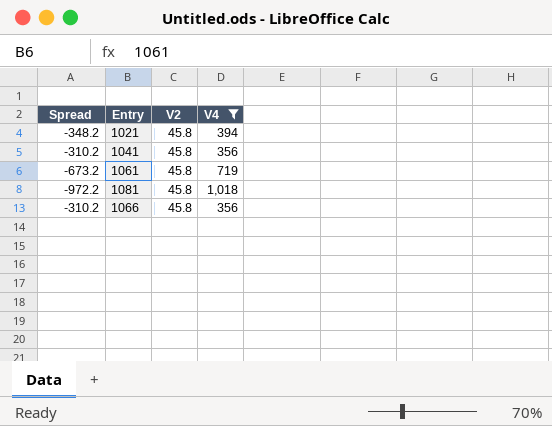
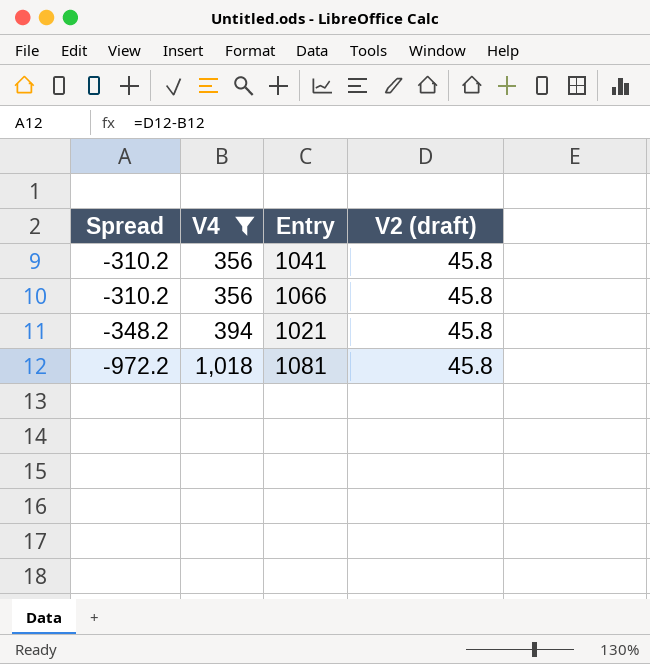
row order: none -> Spread descending
column V4 | position: 4 -> 2
column name: V2 -> V2 (draft)
row 1061: -673.2 | 45.8 | 719 -> none

